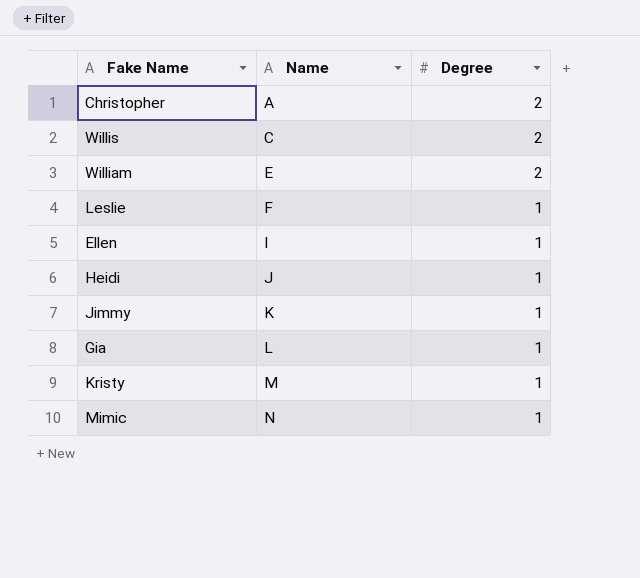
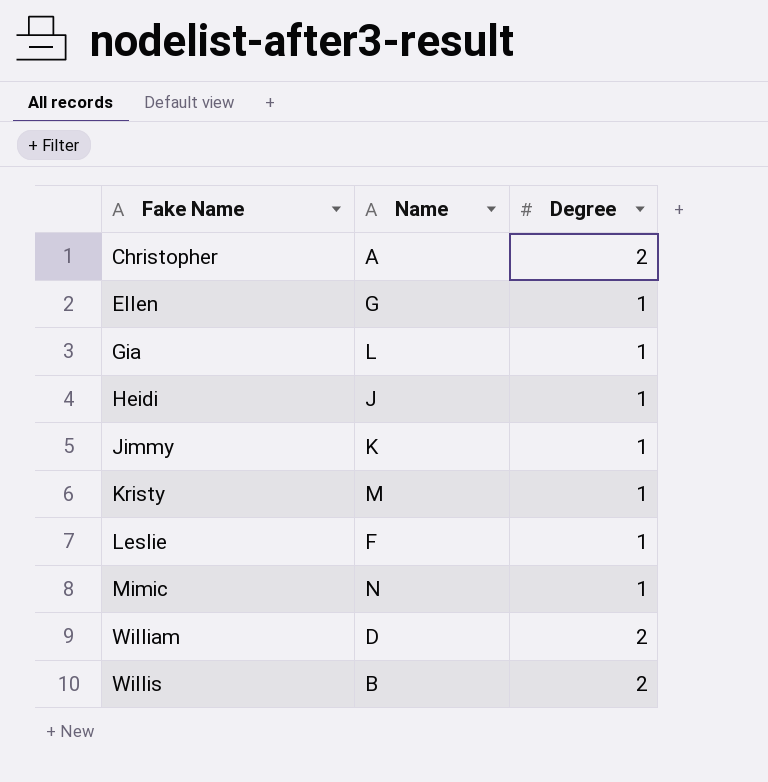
row order: Name ascending -> Fake Name ascending
Ellen | Name: I -> G
William | Name: E -> D
Willis | Name: C -> B

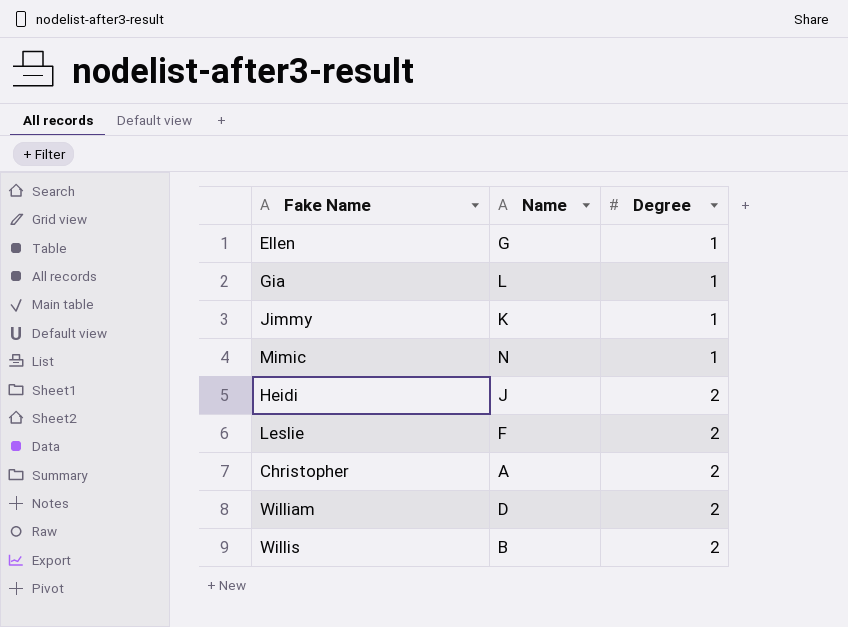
row order: Fake Name ascending -> Degree ascending
row Kristy: M | 1 -> none
Heidi | Degree: 1 -> 2
Leslie | Degree: 1 -> 2

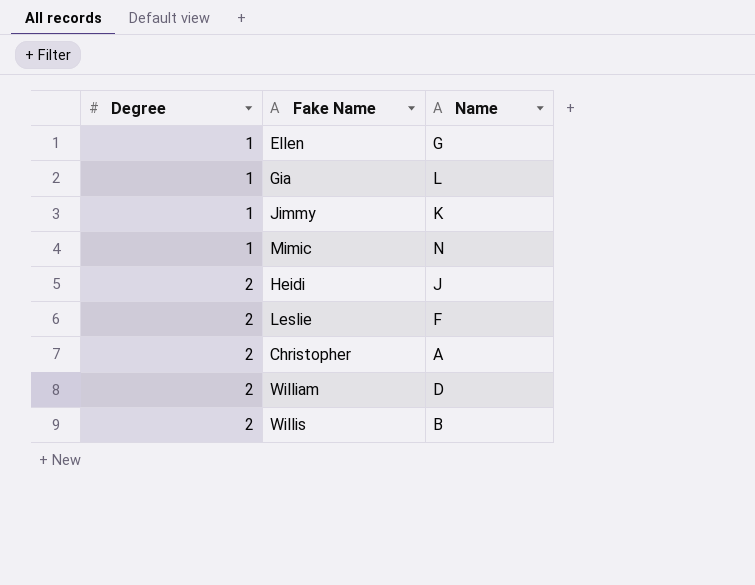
column Degree | position: 3 -> 1

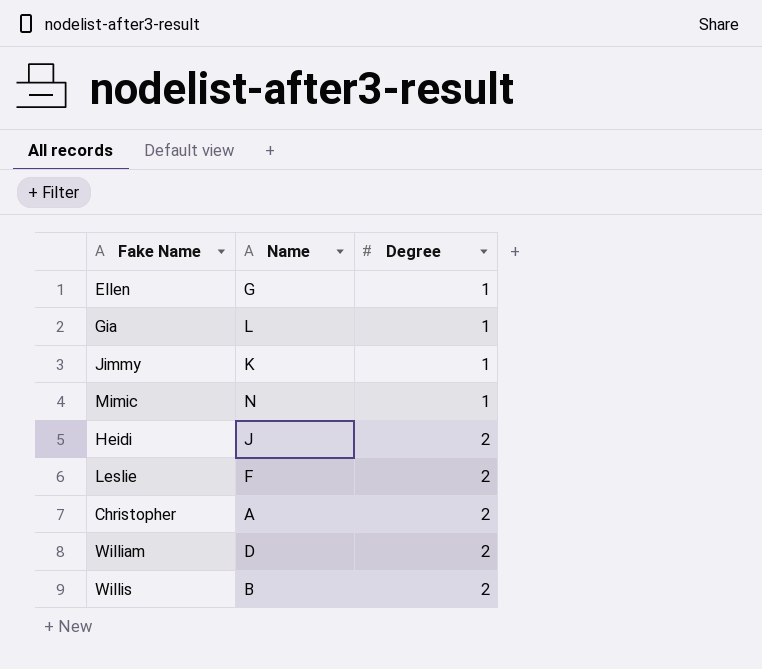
column Degree | position: 1 -> 3

